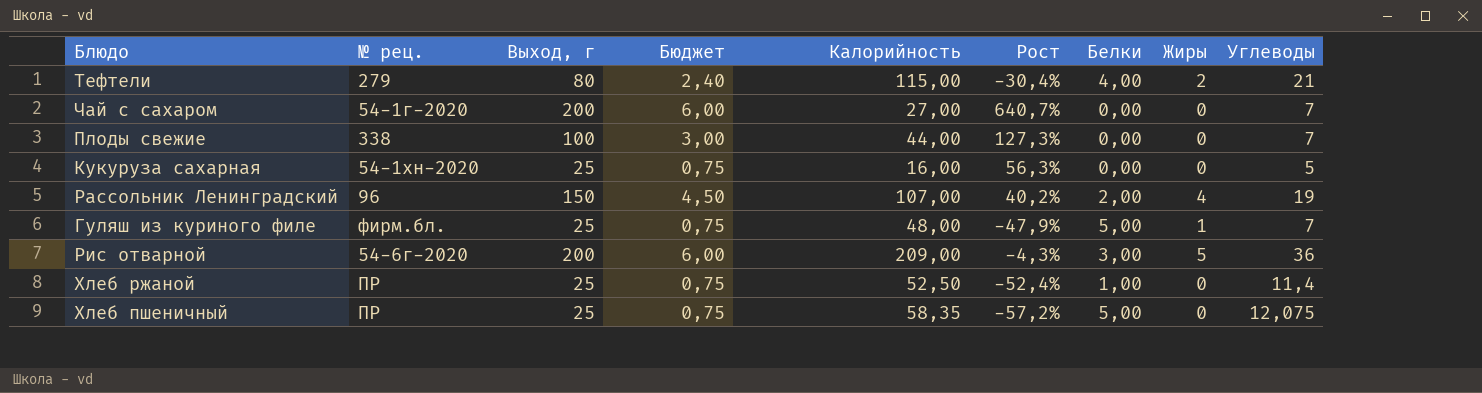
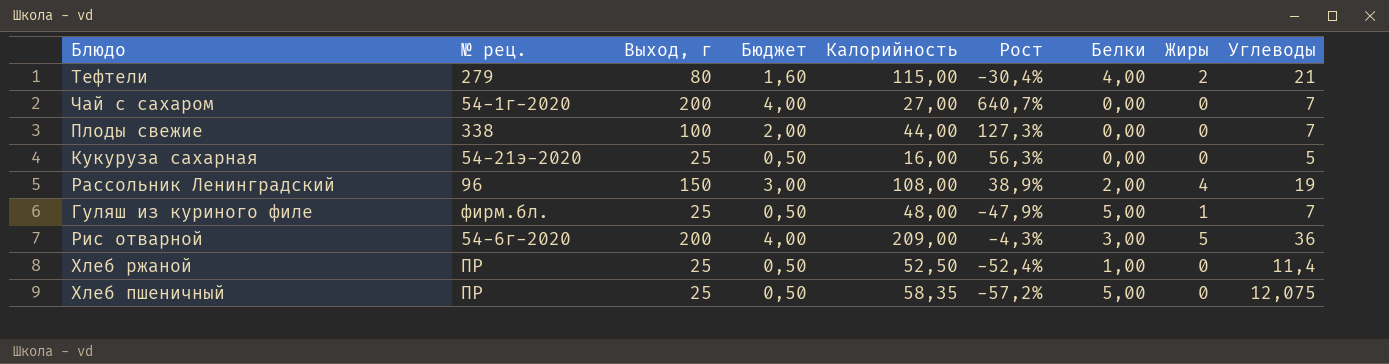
column Бюджет | formula: [Выход, г] * 0,03 -> [Выход, г] * 0,02
Кукуруза сахарная | № рец.: 54-1хн-2020 -> 54-21э-2020
Рассольник Ленинградский | Калорийность: 107,00 -> 108,00
Рассольник Ленинградский | Рост: 40,2% -> 38,9%

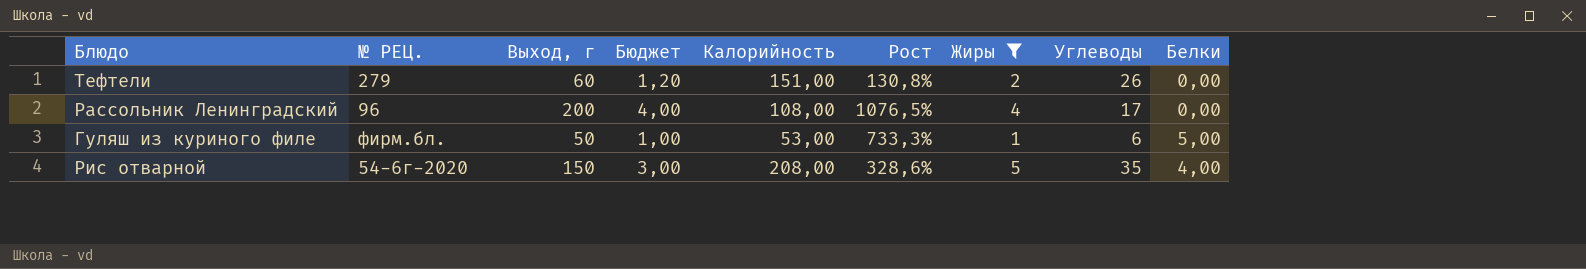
filter: none -> Жиры != 0
column name: № рец. -> № РЕЦ.
column Рост | formula: ([Выход, г] - [Калорийность]) / [Калорийность] -> ([Выход, г] - [Углеводы]) / [Углеводы]
column Белки | position: 7 -> 9
Тефтели | Выход, г: 80 -> 60
Тефтели | Бюджет: 1,60 -> 1,20
Тефтели | Калорийность: 115,00 -> 151,00
Тефтели | Углеводы: 21 -> 26
Тефтели | Белки: 4,00 -> 0,00
Рассольник Ленинградский | Выход, г: 150 -> 200
Рассольник Ленинградский | Бюджет: 3,00 -> 4,00
Рассольник Ленинградский | Углеводы: 19 -> 17
Рассольник Ленинградский | Белки: 2,00 -> 0,00
Гуляш из куриного филе | Выход, г: 25 -> 50
Гуляш из куриного филе | Бюджет: 0,50 -> 1,00
Гуляш из куриного филе | Калорийность: 48,00 -> 53,00
Гуляш из куриного филе | Углеводы: 7 -> 6
Рис отварной | Выход, г: 200 -> 150
Рис отварной | Бюджет: 4,00 -> 3,00
Рис отварной | Калорийность: 209,00 -> 208,00
Рис отварной | Углеводы: 36 -> 35
Рис отварной | Белки: 3,00 -> 4,00

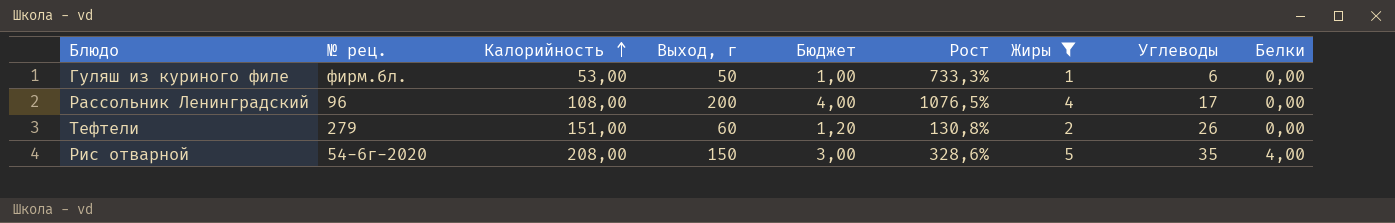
row order: none -> Калорийность ascending
column name: № РЕЦ. -> № рец.
column Калорийность | position: 5 -> 3
Гуляш из куриного филе | Белки: 5,00 -> 0,00

